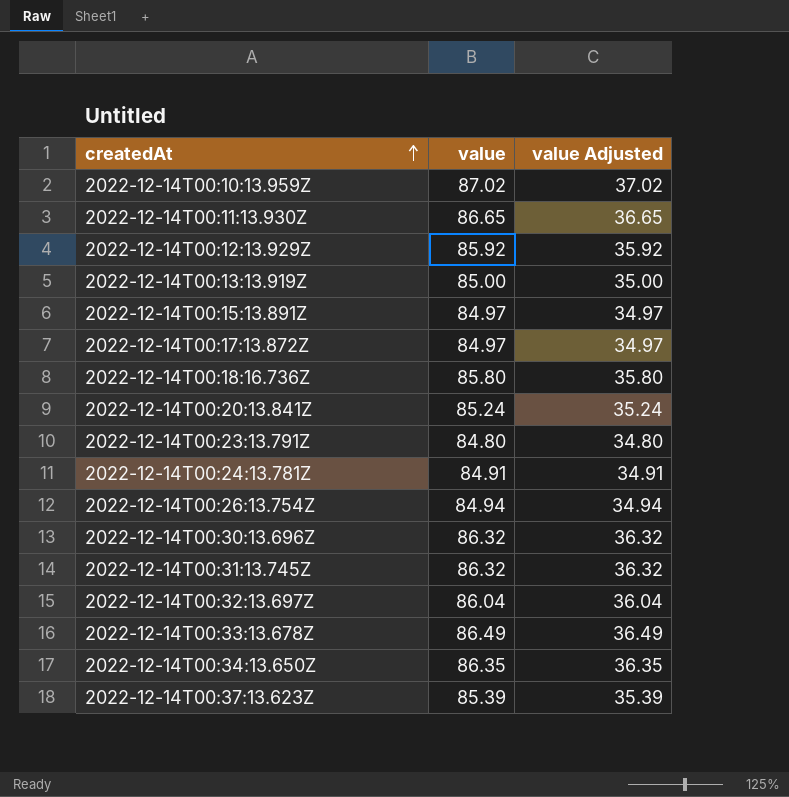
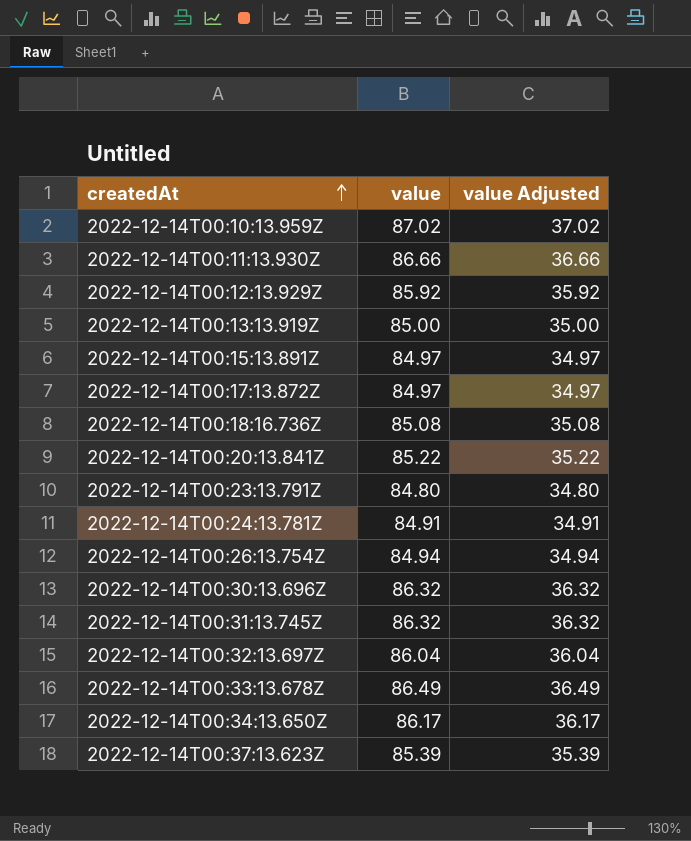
2022-12-14T00:11:13.930Z | value: 86.65 -> 86.66
2022-12-14T00:11:13.930Z | value Adjusted: 36.65 -> 36.66
2022-12-14T00:18:16.736Z | value: 85.80 -> 85.08
2022-12-14T00:18:16.736Z | value Adjusted: 35.80 -> 35.08
2022-12-14T00:20:13.841Z | value: 85.24 -> 85.22
2022-12-14T00:20:13.841Z | value Adjusted: 35.24 -> 35.22
2022-12-14T00:34:13.650Z | value: 86.35 -> 86.17
2022-12-14T00:34:13.650Z | value Adjusted: 36.35 -> 36.17

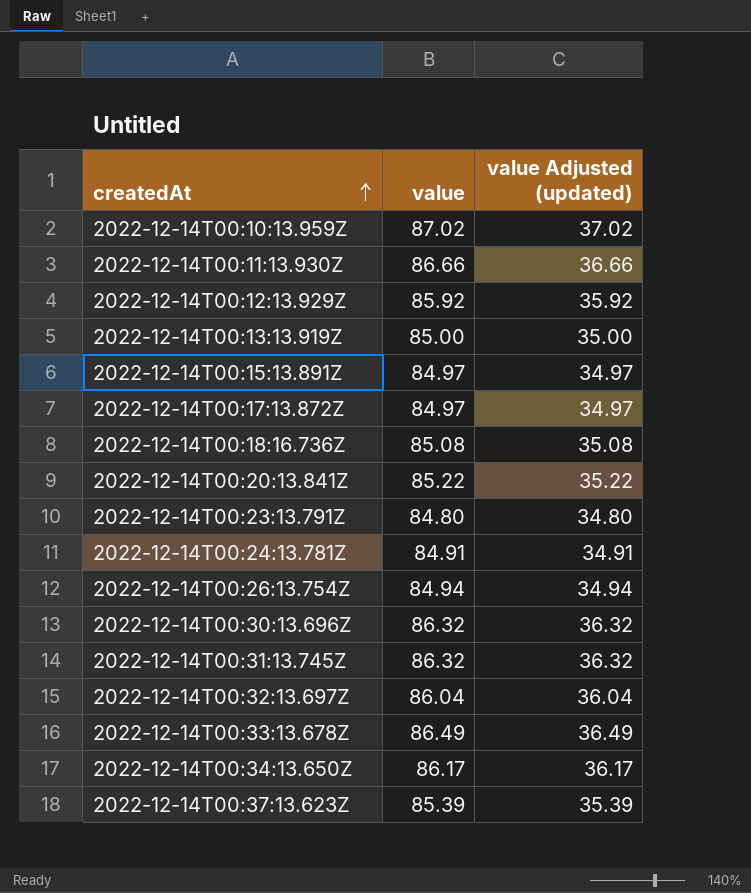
column name: value Adjusted -> value Adjusted (updated)

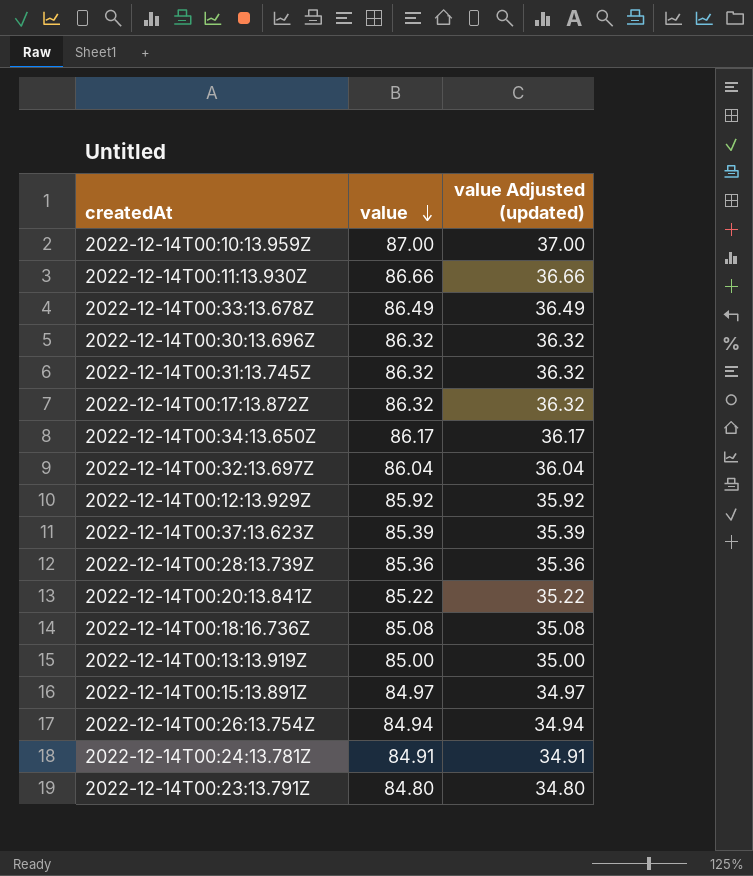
row order: createdAt ascending -> value descending
2022-12-14T00:10:13.959Z | value: 87.02 -> 87.00
2022-12-14T00:10:13.959Z | value Adjusted (updated): 37.02 -> 37.00
2022-12-14T00:17:13.872Z | value: 84.97 -> 86.32
2022-12-14T00:17:13.872Z | value Adjusted (updated): 34.97 -> 36.32
row 2022-12-14T00:28:13.739Z: none -> 85.36 | 35.36

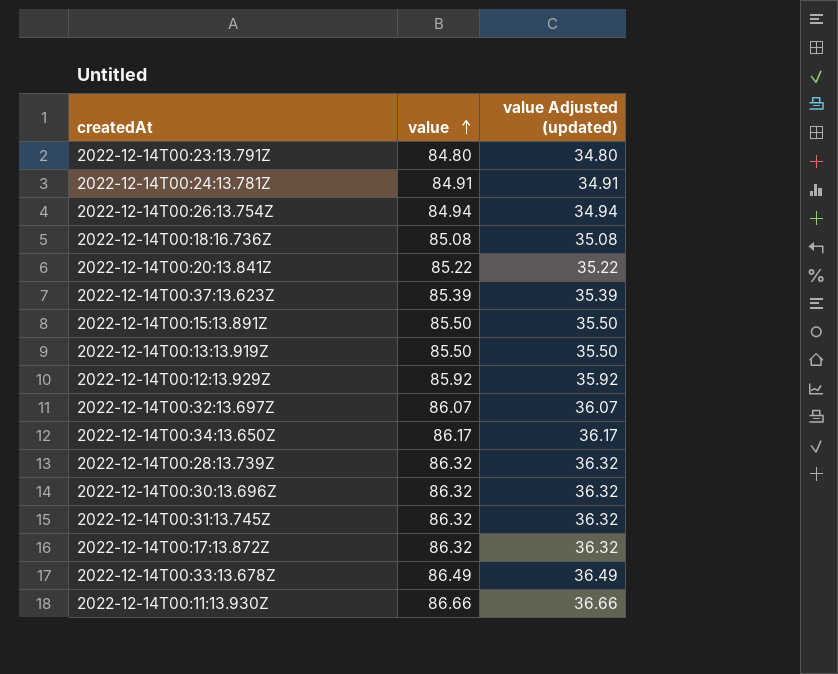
row order: value descending -> value ascending
row 2022-12-14T00:10:13.959Z: 87.00 | 37.00 -> none
2022-12-14T00:15:13.891Z | value: 84.97 -> 85.50
2022-12-14T00:15:13.891Z | value Adjusted (updated): 34.97 -> 35.50
2022-12-14T00:13:13.919Z | value: 85.00 -> 85.50
2022-12-14T00:13:13.919Z | value Adjusted (updated): 35.00 -> 35.50
2022-12-14T00:32:13.697Z | value: 86.04 -> 86.07
2022-12-14T00:32:13.697Z | value Adjusted (updated): 36.04 -> 36.07
2022-12-14T00:28:13.739Z | value: 85.36 -> 86.32
2022-12-14T00:28:13.739Z | value Adjusted (updated): 35.36 -> 36.32

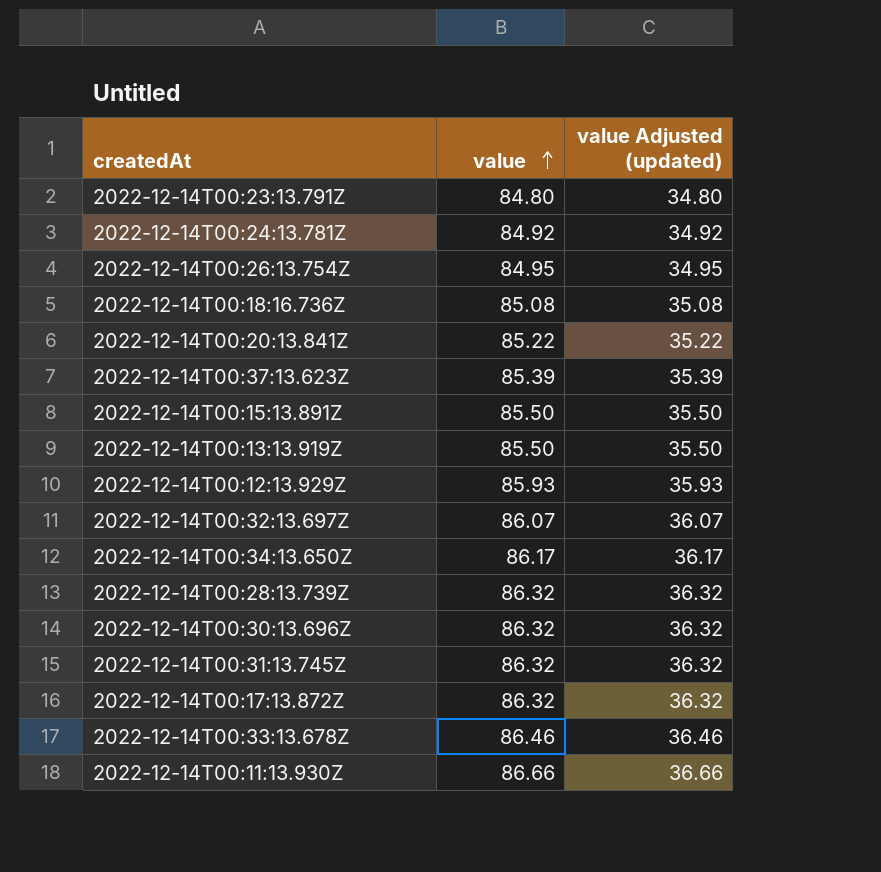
2022-12-14T00:24:13.781Z | value: 84.91 -> 84.92
2022-12-14T00:24:13.781Z | value Adjusted (updated): 34.91 -> 34.92
2022-12-14T00:26:13.754Z | value: 84.94 -> 84.95
2022-12-14T00:26:13.754Z | value Adjusted (updated): 34.94 -> 34.95
2022-12-14T00:12:13.929Z | value: 85.92 -> 85.93
2022-12-14T00:12:13.929Z | value Adjusted (updated): 35.92 -> 35.93
2022-12-14T00:33:13.678Z | value: 86.49 -> 86.46
2022-12-14T00:33:13.678Z | value Adjusted (updated): 36.49 -> 36.46

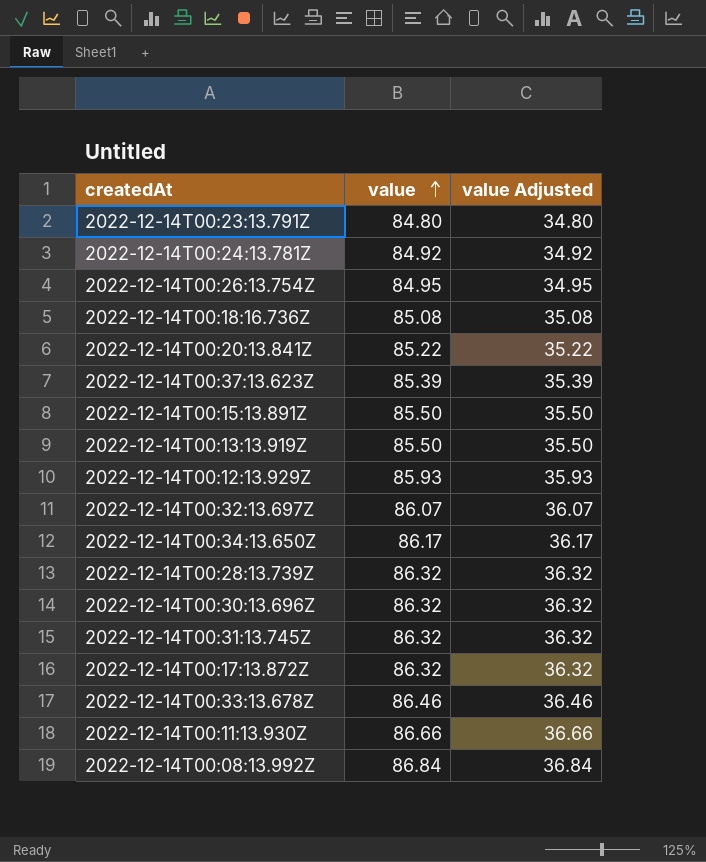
column name: value Adjusted (updated) -> value Adjusted
row 2022-12-14T00:08:13.992Z: none -> 86.84 | 36.84

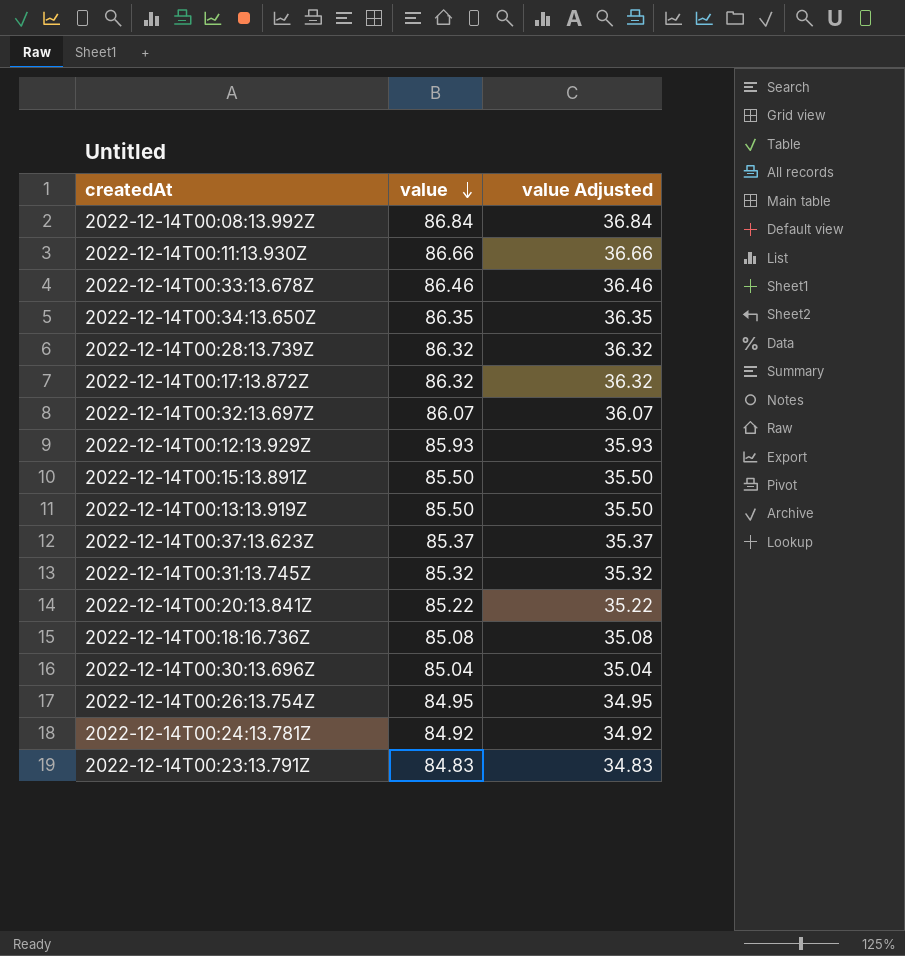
row order: value ascending -> value descending
2022-12-14T00:34:13.650Z | value: 86.17 -> 86.35
2022-12-14T00:34:13.650Z | value Adjusted: 36.17 -> 36.35
2022-12-14T00:37:13.623Z | value: 85.39 -> 85.37
2022-12-14T00:37:13.623Z | value Adjusted: 35.39 -> 35.37
2022-12-14T00:31:13.745Z | value: 86.32 -> 85.32
2022-12-14T00:31:13.745Z | value Adjusted: 36.32 -> 35.32
2022-12-14T00:30:13.696Z | value: 86.32 -> 85.04
2022-12-14T00:30:13.696Z | value Adjusted: 36.32 -> 35.04
2022-12-14T00:23:13.791Z | value: 84.80 -> 84.83
2022-12-14T00:23:13.791Z | value Adjusted: 34.80 -> 34.83

